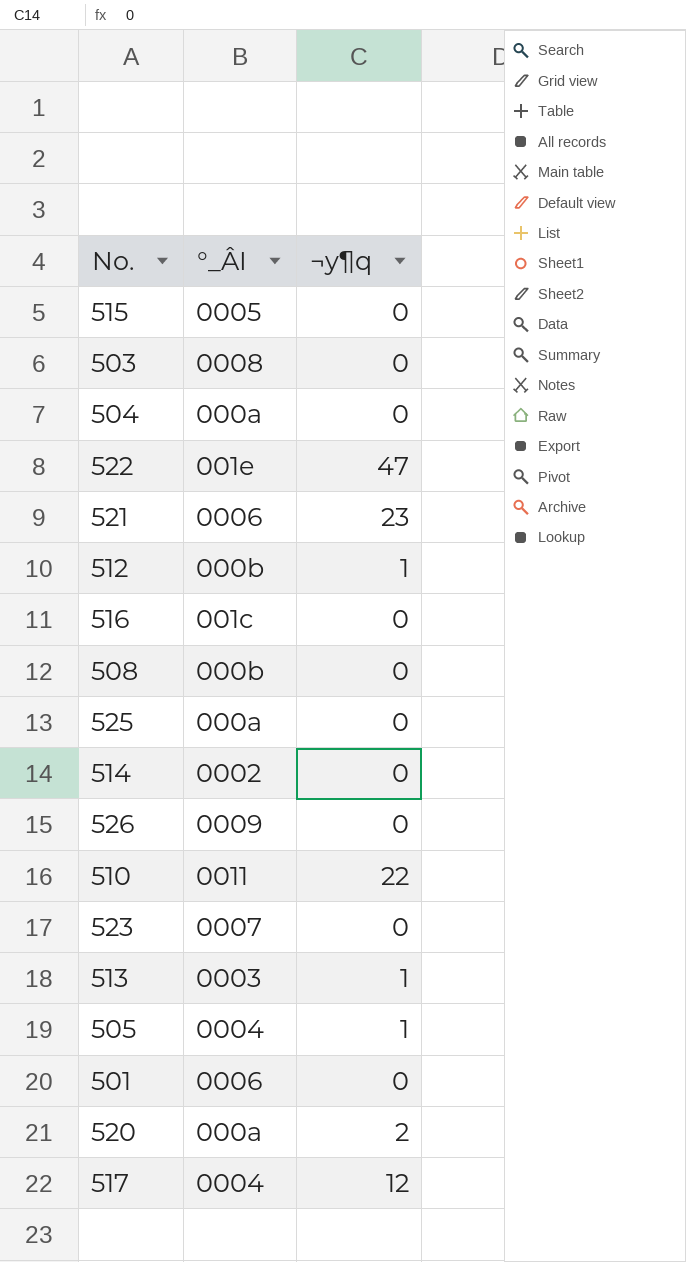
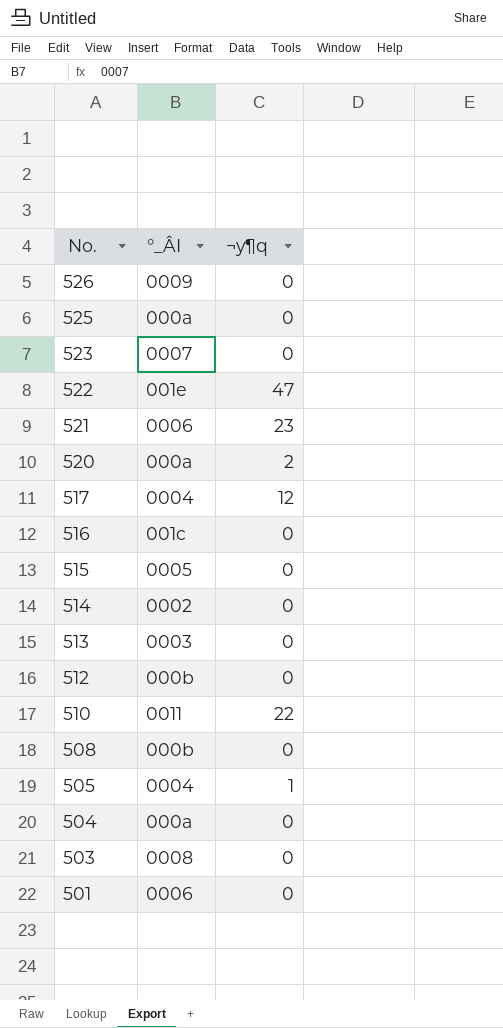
row order: none -> No. descending
513 | ¬y¶q: 1 -> 0
512 | ¬y¶q: 1 -> 0

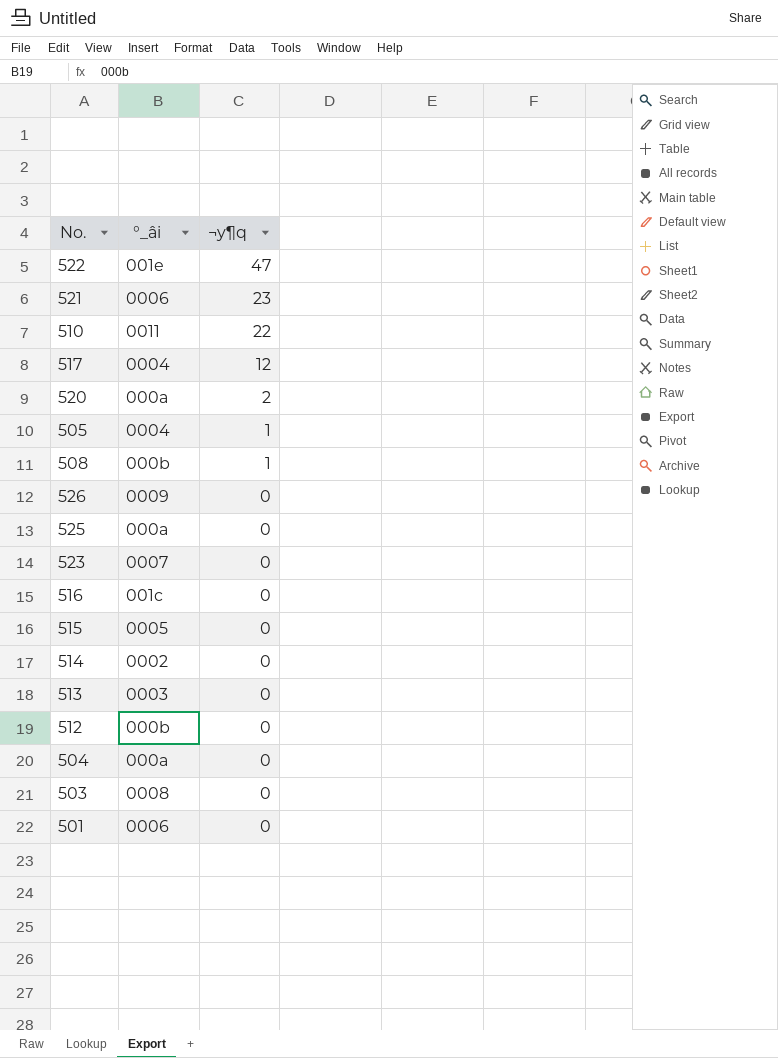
row order: No. descending -> ¬y¶q descending
column name: °_ÂI -> °_âi
508 | ¬y¶q: 0 -> 1

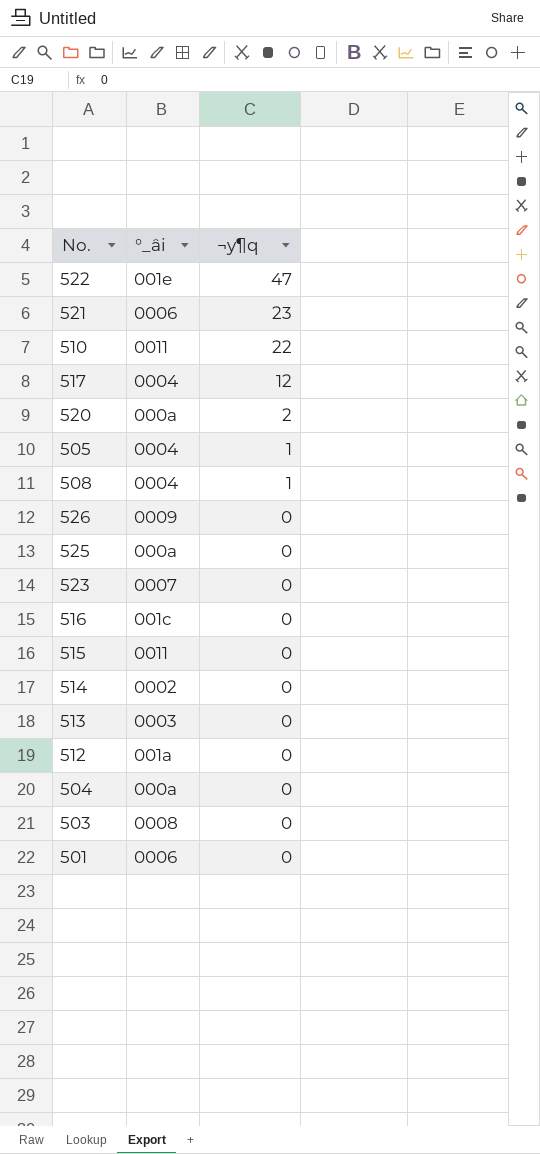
508 | °_âi: 000b -> 0004
515 | °_âi: 0005 -> 0011
512 | °_âi: 000b -> 001a

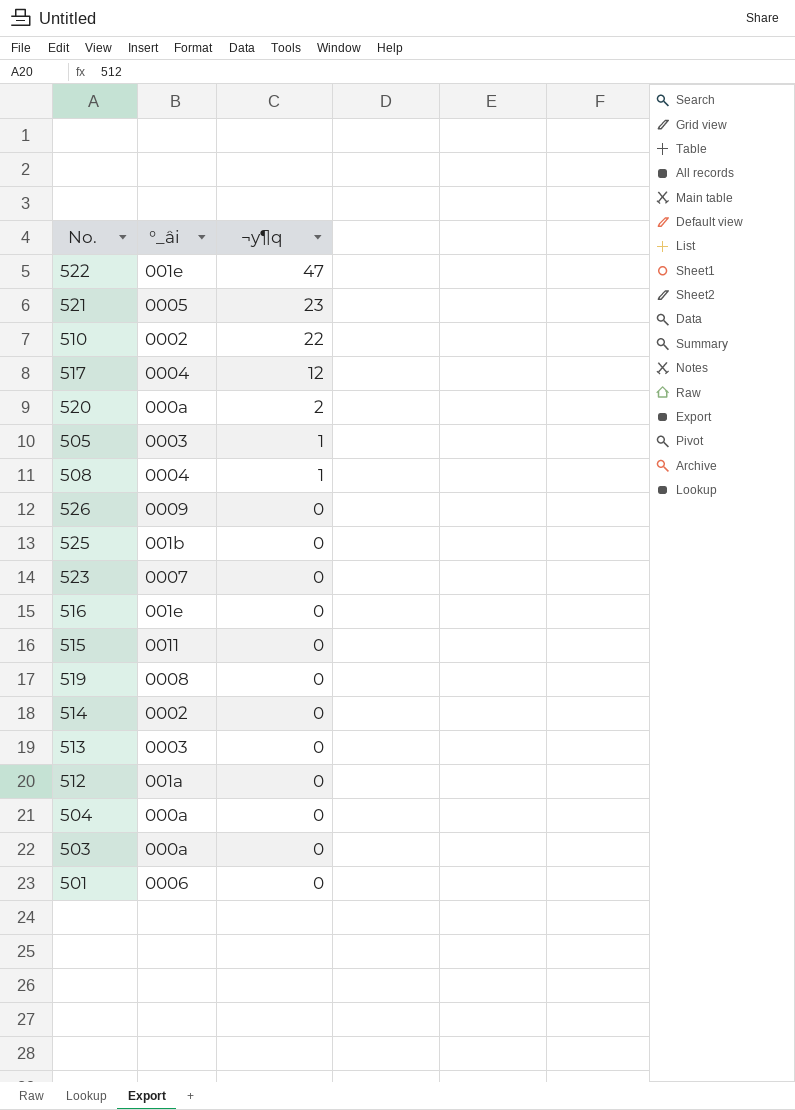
521 | °_âi: 0006 -> 0005
510 | °_âi: 0011 -> 0002
505 | °_âi: 0004 -> 0003
525 | °_âi: 000a -> 001b
516 | °_âi: 001c -> 001e
row 519: none -> 0008 | 0
503 | °_âi: 0008 -> 000a

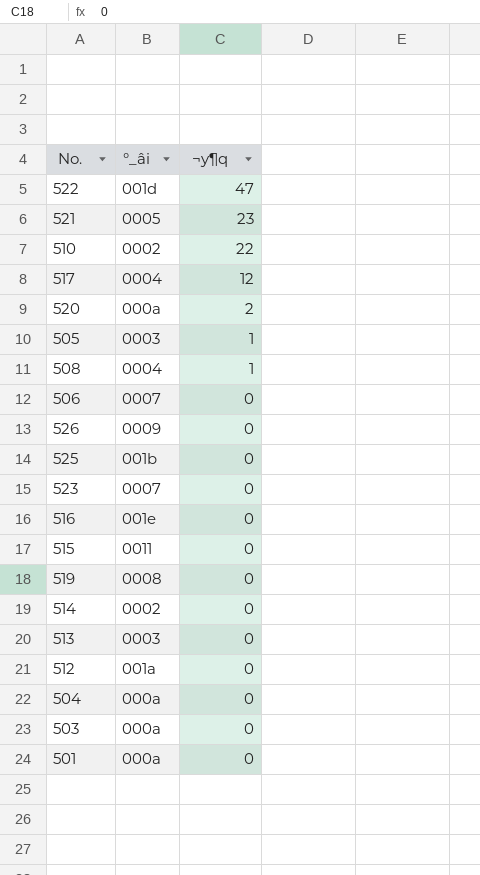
522 | °_âi: 001e -> 001d
row 506: none -> 0007 | 0
501 | °_âi: 0006 -> 000a

